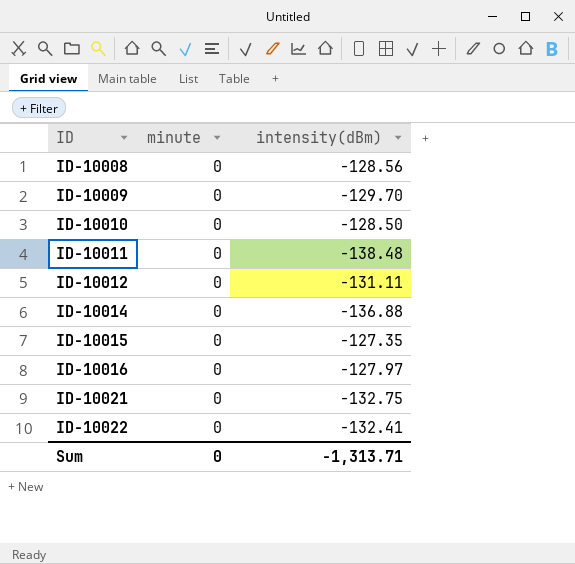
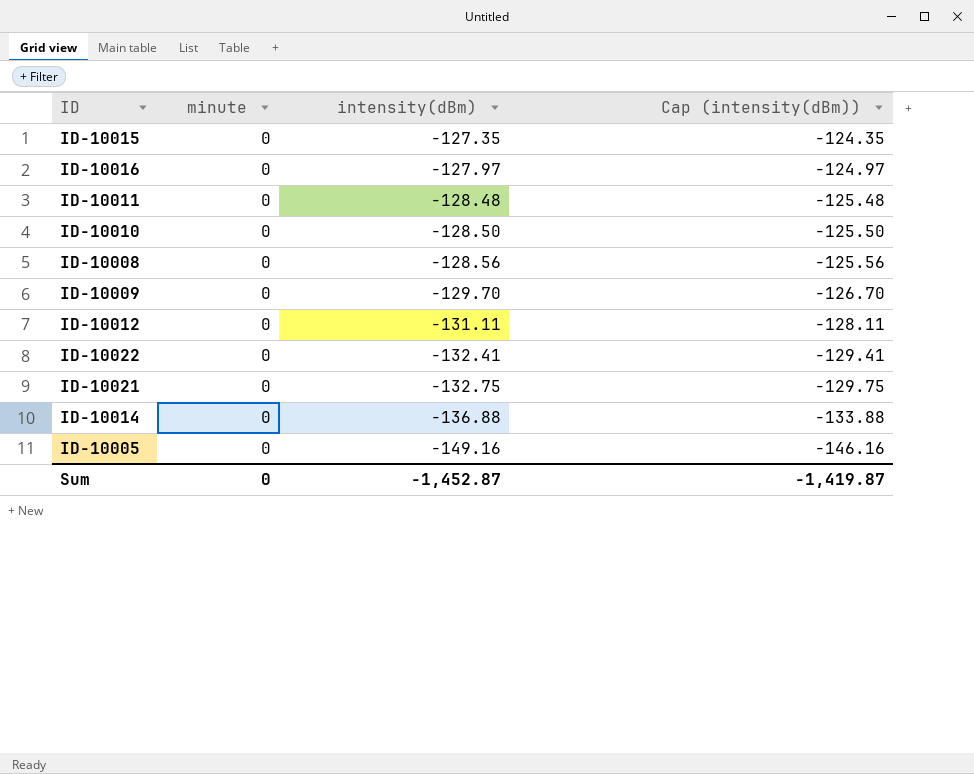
row order: ID ascending -> intensity(dBm) descending
column Cap (intensity(dBm)) | formula: none -> [intensity(dBm)] + 3
ID-10011 | intensity(dBm): -138.48 -> -128.48
row ID-10005: none -> 0 | -149.16 | -146.16
Sum | intensity(dBm): -1,313.71 -> -1,452.87

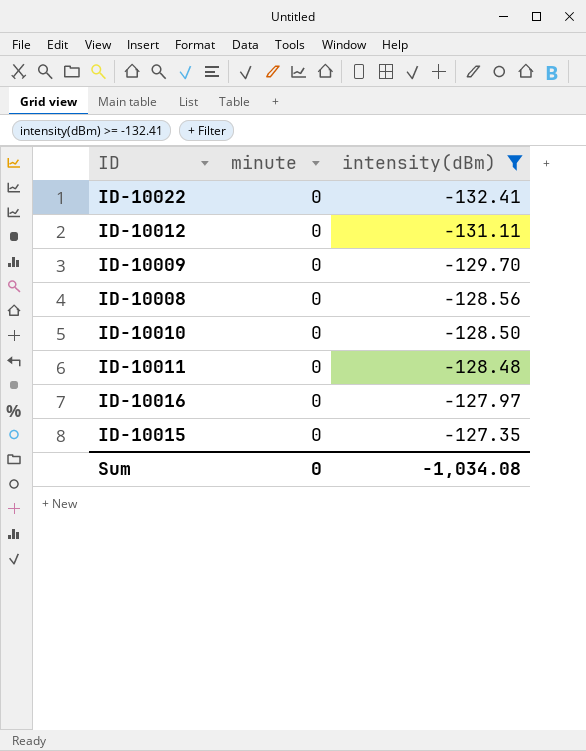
filter: none -> intensity(dBm) >= -132.41
row order: intensity(dBm) descending -> intensity(dBm) ascending
column Cap (intensity(dBm)) | formula: [intensity(dBm)] + 3 -> none
Sum | intensity(dBm): -1,452.87 -> -1,034.08

